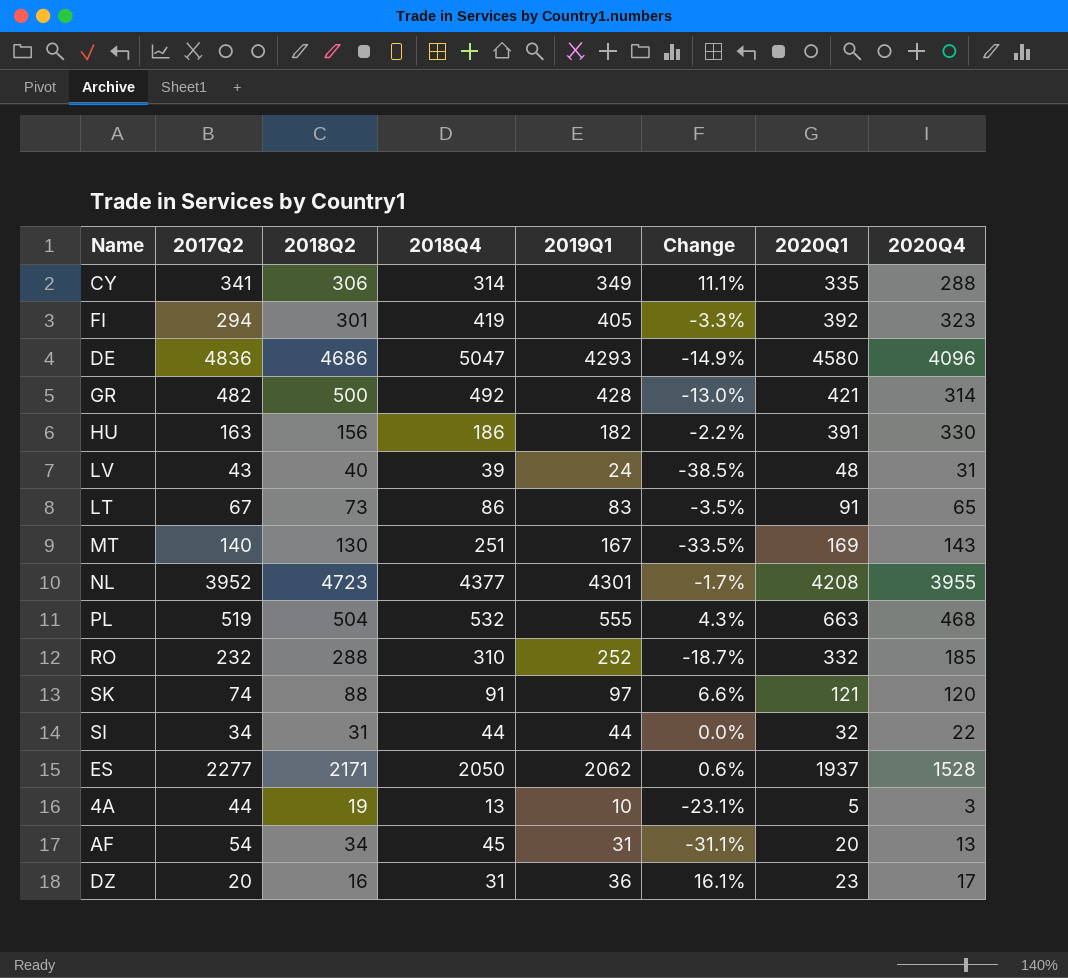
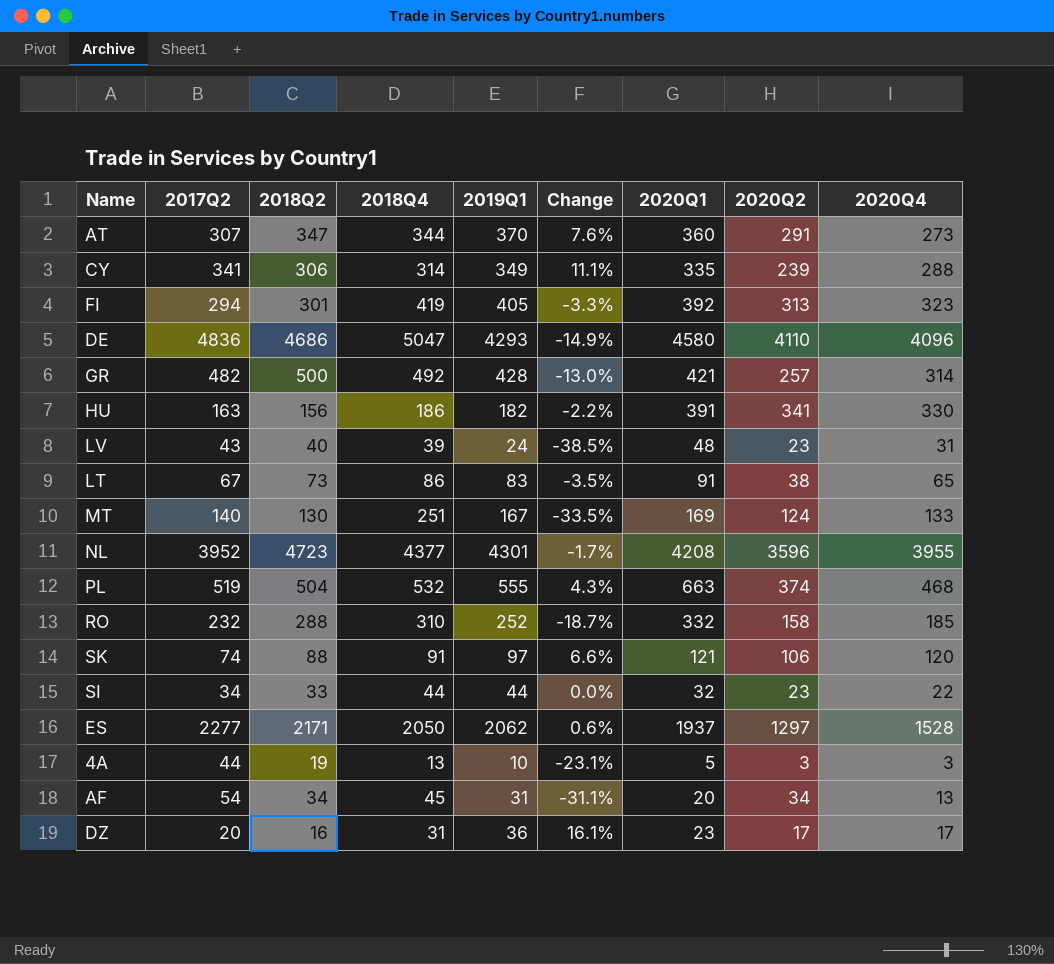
column 2020Q2 | position: none -> 8
row AT: none -> 307 | 347 | 344 | 370 | 7.6% | 360 | 291 | 273
MT | 2020Q4: 143 -> 133
SI | 2018Q2: 31 -> 33

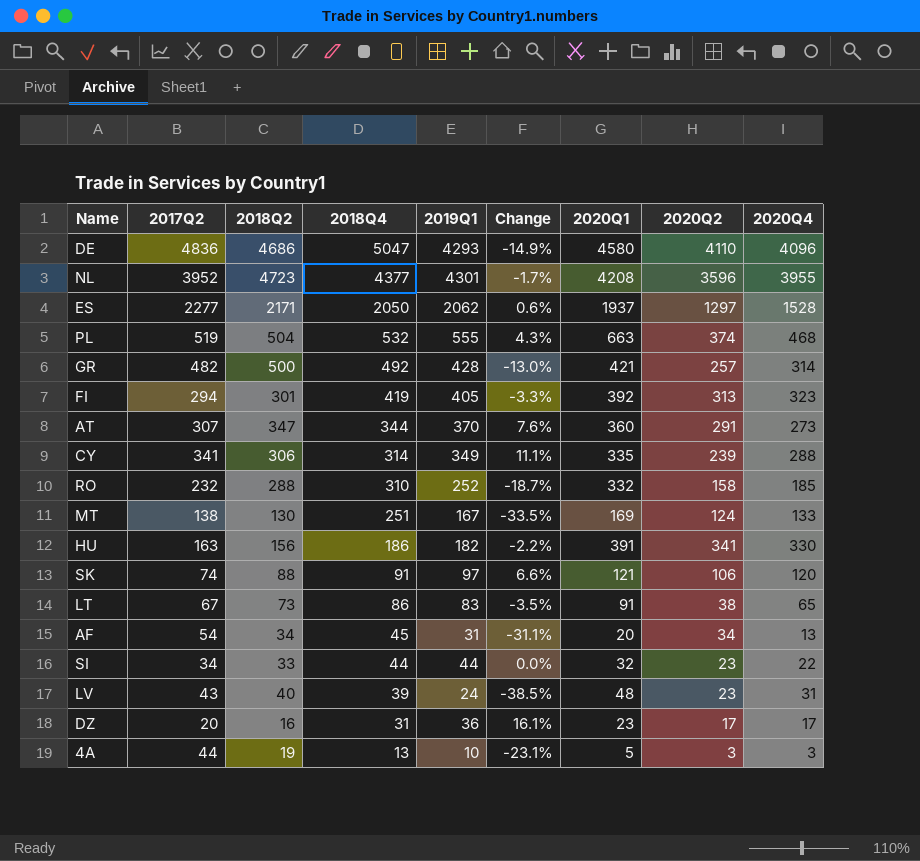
row order: none -> 2018Q4 descending
MT | 2017Q2: 140 -> 138

